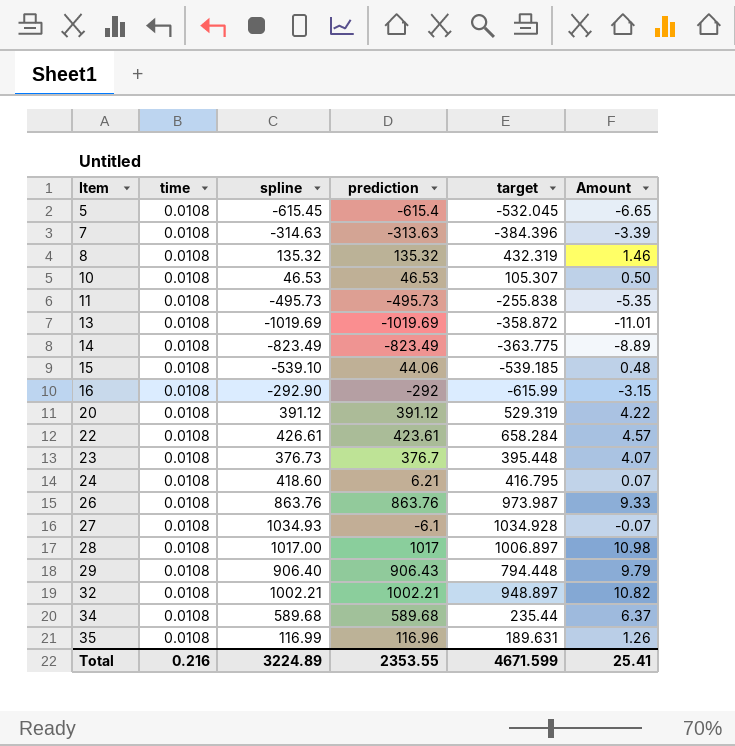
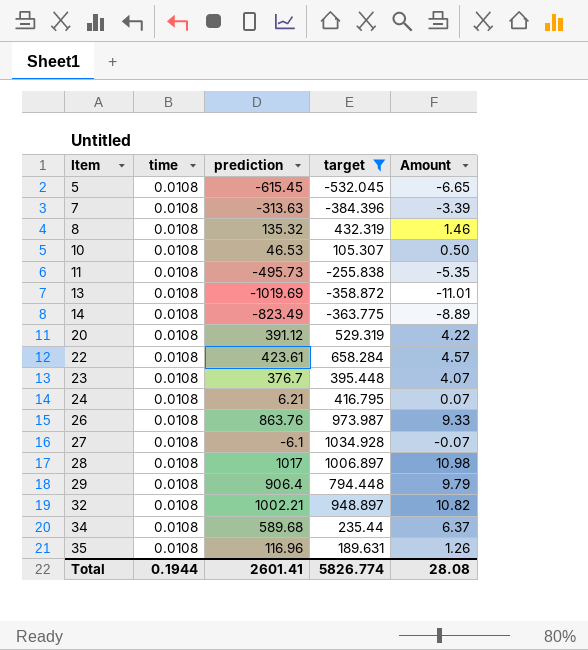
filter: none -> target >= -532.045
column spline | position: 3 -> none
5 | prediction: -615.4 -> -615.45
29 | prediction: 906.43 -> 906.4
Total | time: 0.216 -> 0.1944
Total | prediction: 2353.55 -> 2601.41
Total | target: 4671.599 -> 5826.774
Total | Amount: 25.41 -> 28.08

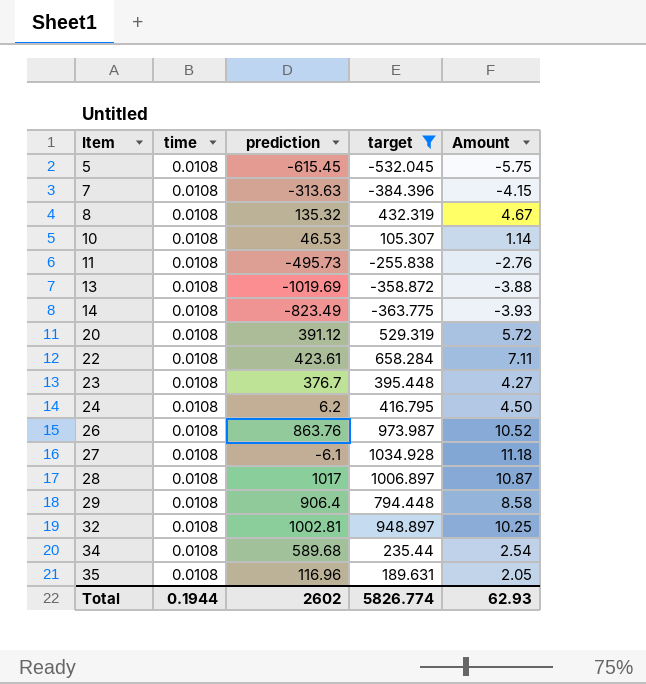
column Amount | formula: [time] * [prediction] -> [time] * [target]
24 | prediction: 6.21 -> 6.2
32 | prediction: 1002.21 -> 1002.81
Total | prediction: 2601.41 -> 2602
Total | Amount: 28.08 -> 62.93

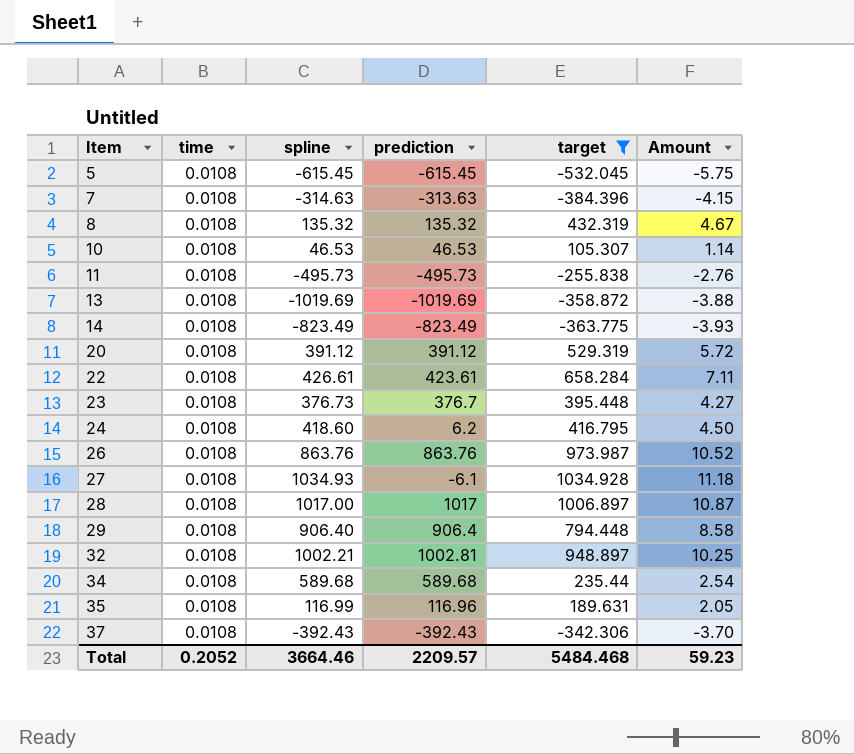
column spline | position: none -> 3
row 37: none -> 0.0108 | -392.43 | -392.43 | -342.306 | -3.70
Total | time: 0.1944 -> 0.2052
Total | prediction: 2602 -> 2209.57
Total | target: 5826.774 -> 5484.468
Total | Amount: 62.93 -> 59.23

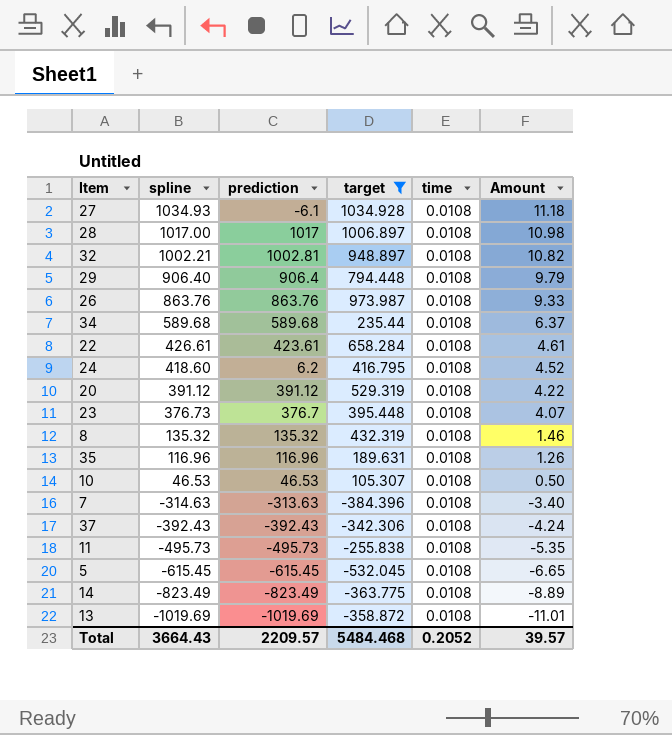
row order: Item ascending -> spline descending
column time | position: 2 -> 5
column Amount | formula: [time] * [target] -> [spline] * [time]
35 | spline: 116.99 -> 116.96
Total | spline: 3664.46 -> 3664.43
Total | Amount: 59.23 -> 39.57

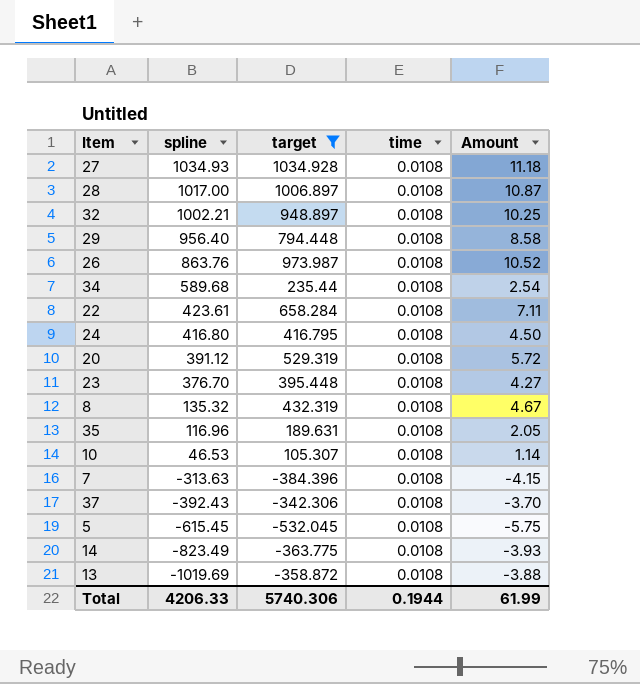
column prediction | position: 3 -> none
column Amount | formula: [spline] * [time] -> [target] * [time]
row 11: -495.73 | -495.73 | -255.838 | 0.0108 | -5.35 -> none
29 | spline: 906.40 -> 956.40
22 | spline: 426.61 -> 423.61
24 | spline: 418.60 -> 416.80
23 | spline: 376.73 -> 376.70
7 | spline: -314.63 -> -313.63
Total | spline: 3664.43 -> 4206.33
Total | target: 5484.468 -> 5740.306
Total | time: 0.2052 -> 0.1944
Total | Amount: 39.57 -> 61.99

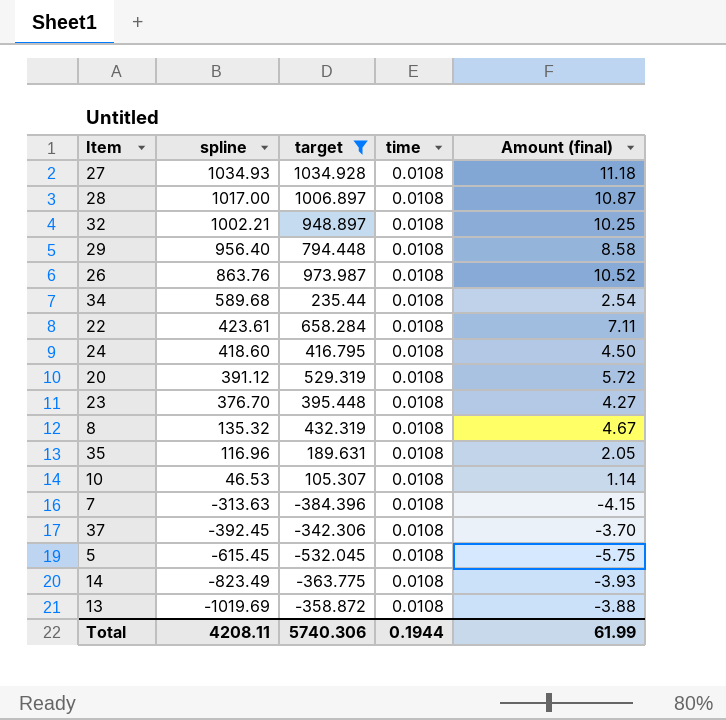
column name: Amount -> Amount (final)
24 | spline: 416.80 -> 418.60
37 | spline: -392.43 -> -392.45
Total | spline: 4206.33 -> 4208.11

